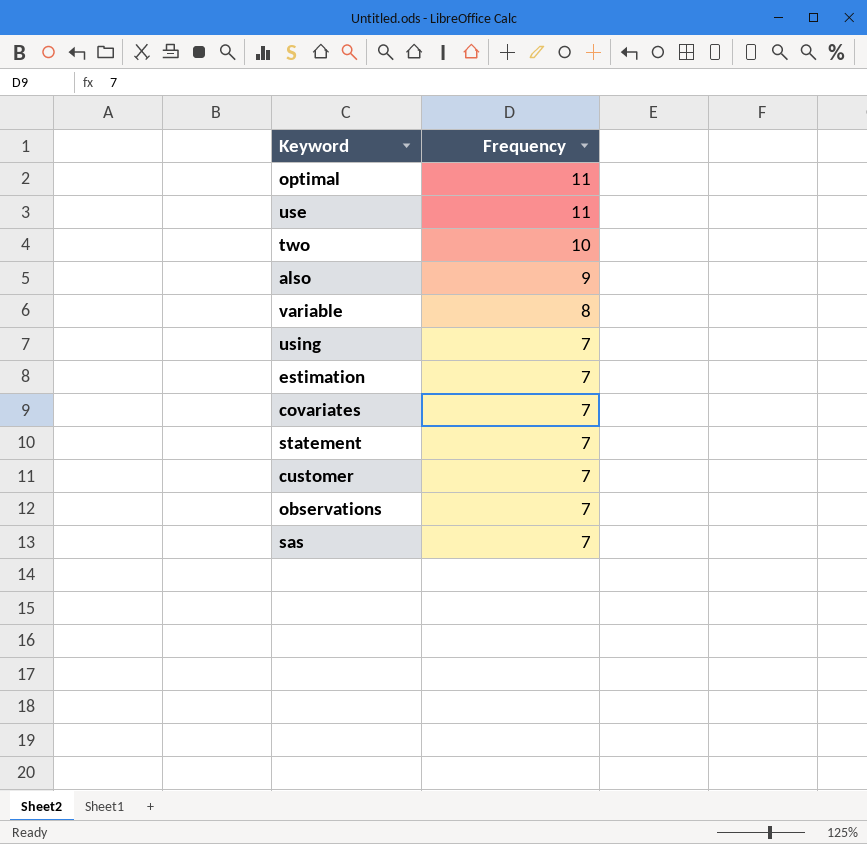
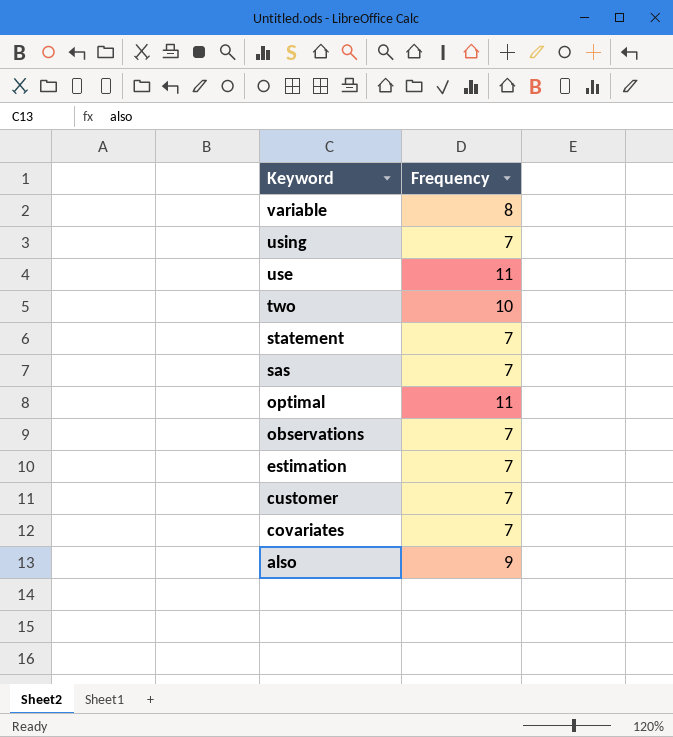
row order: Frequency descending -> Keyword descending

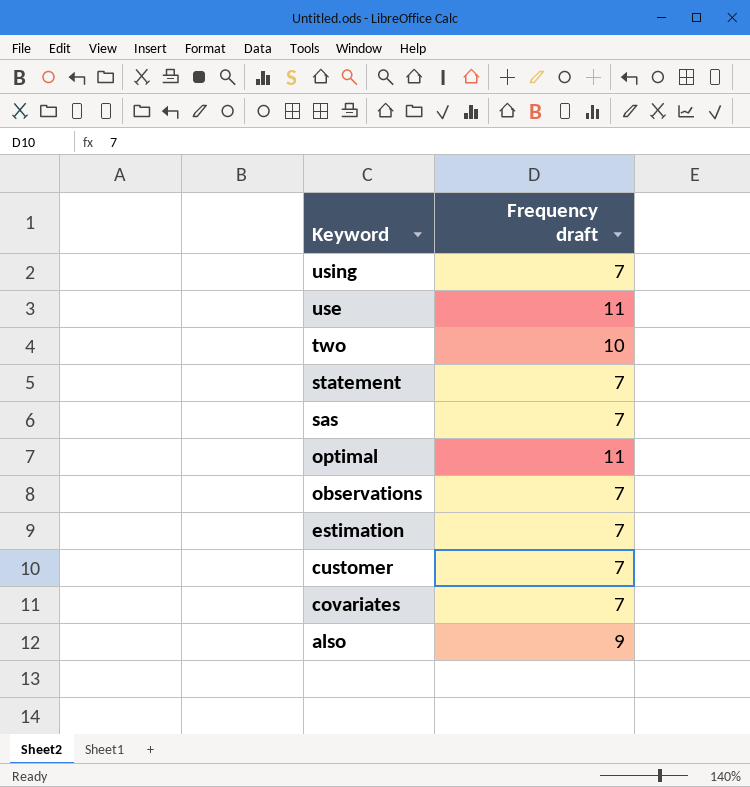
column name: Frequency -> Frequency draft
row variable: 8 -> none

